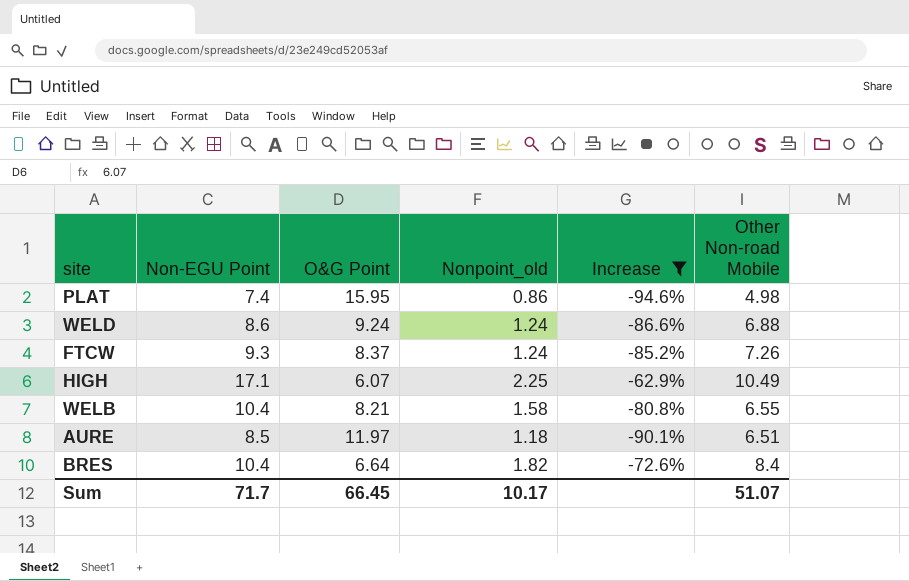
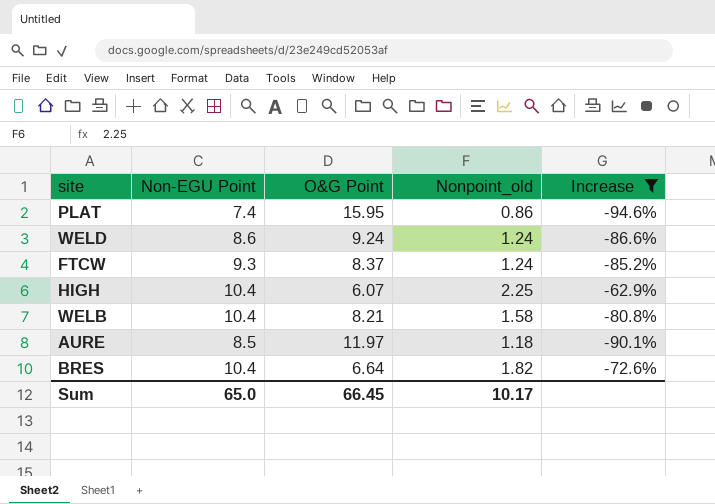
column Other Non-road Mobile | position: 6 -> none
HIGH | Non-EGU Point: 17.1 -> 10.4
Sum | Non-EGU Point: 71.7 -> 65.0

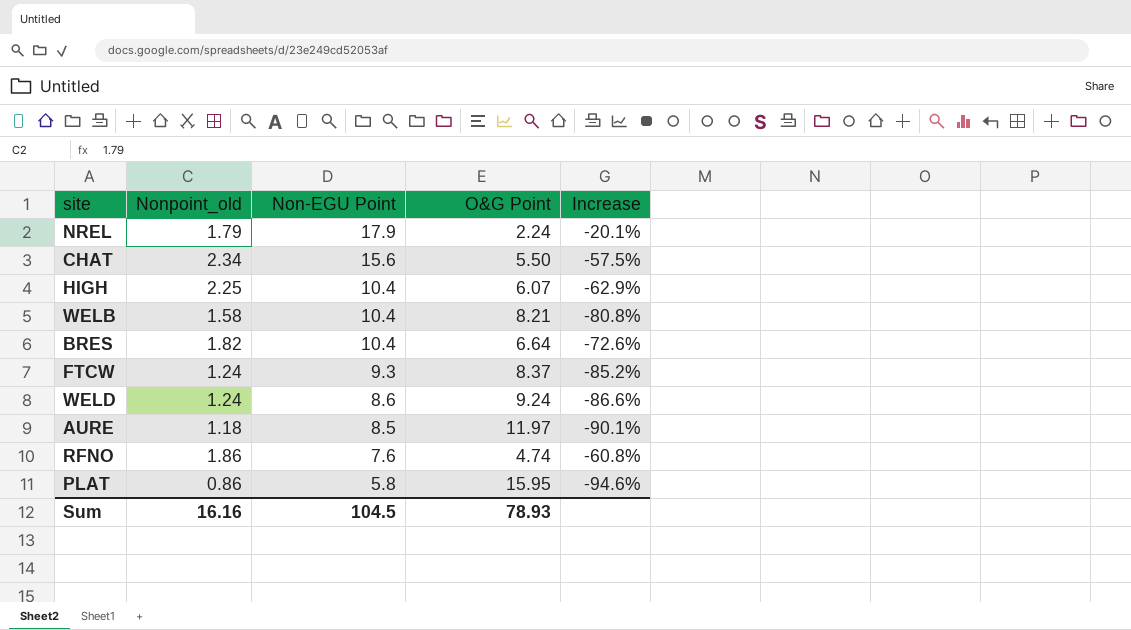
filter: Increase <= -62.9% -> none
row order: none -> Non-EGU Point descending
column Nonpoint_old | position: 4 -> 2
PLAT | Non-EGU Point: 7.4 -> 5.8
Sum | Nonpoint_old: 10.17 -> 16.16
Sum | Non-EGU Point: 65.0 -> 104.5
Sum | O&G Point: 66.45 -> 78.93

